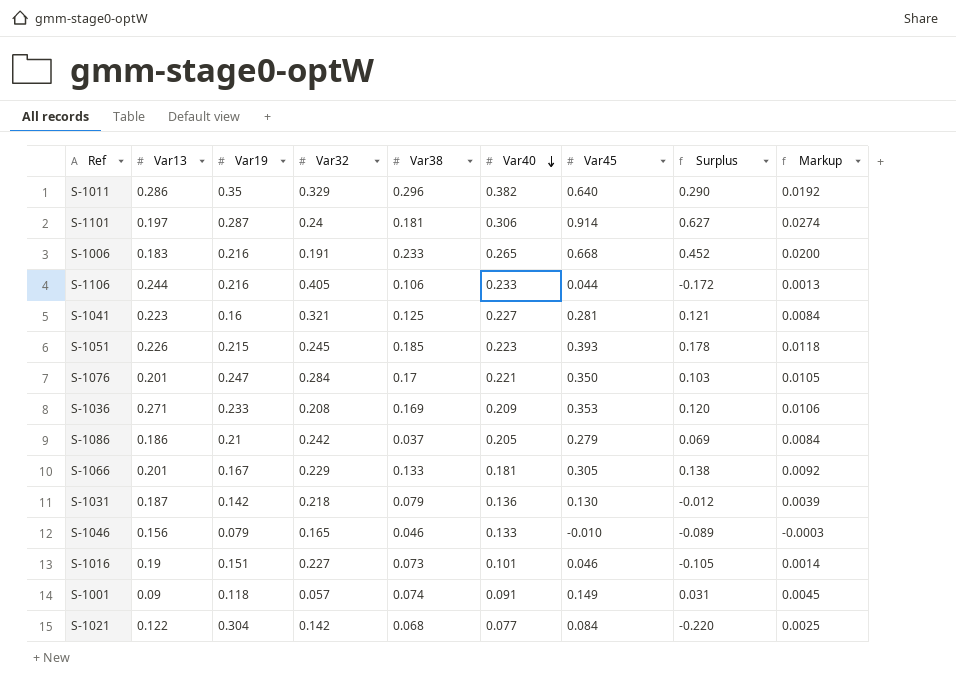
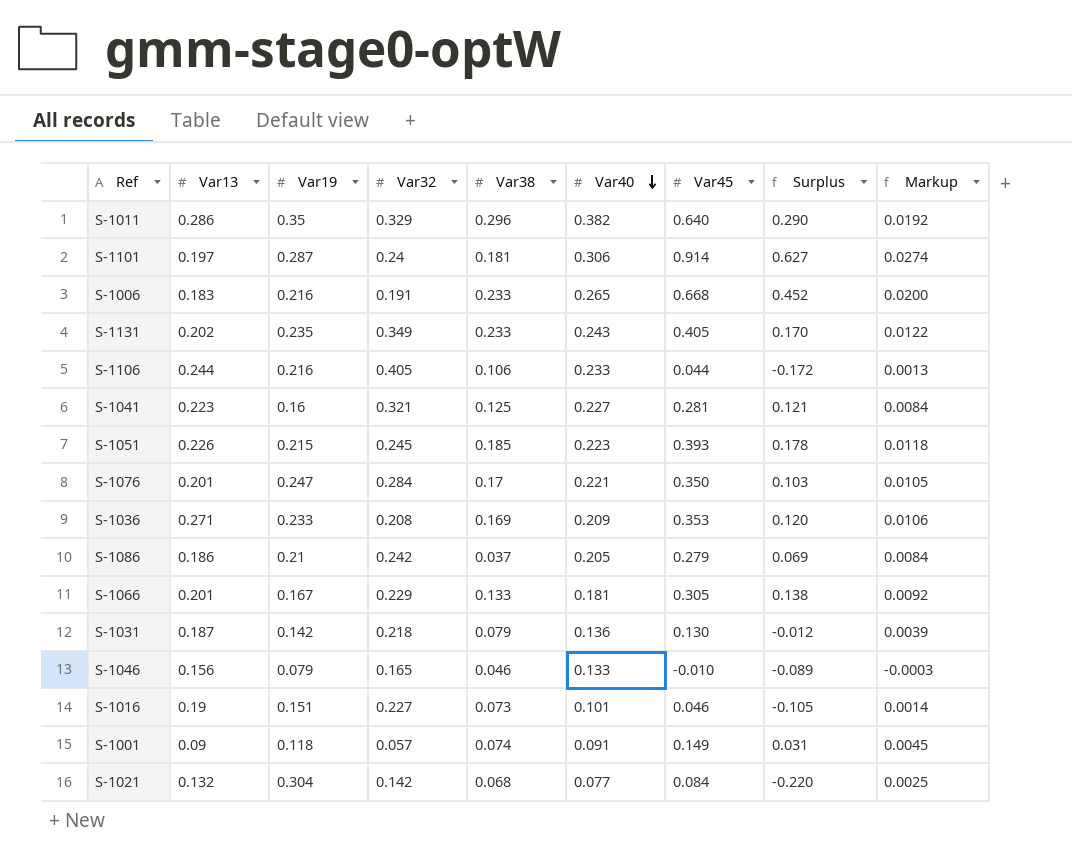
row S-1131: none -> 0.202 | 0.235 | 0.349 | 0.233 | 0.243 | 0.405 | 0.170 | 0.0122
S-1021 | Var13: 0.122 -> 0.132

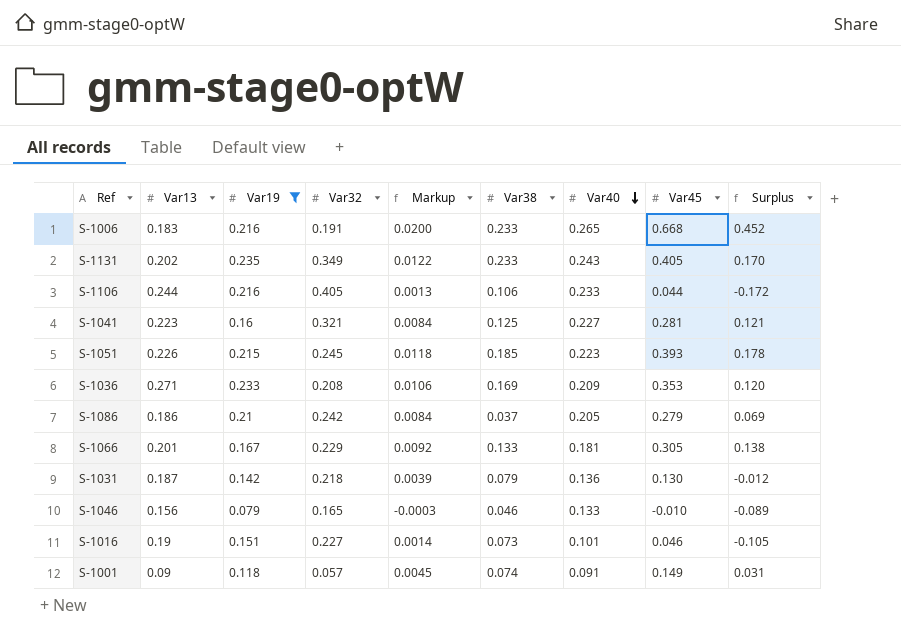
filter: none -> Var19 <= 0.235
column Markup | position: 9 -> 5

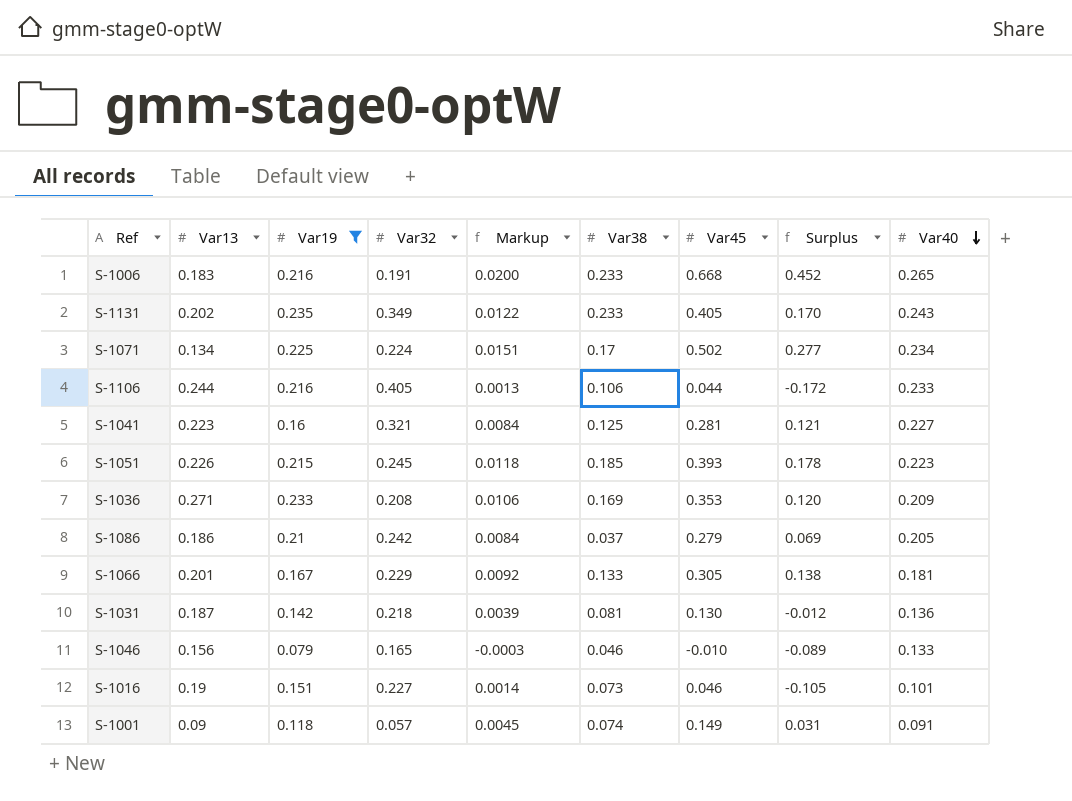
column Var40 | position: 7 -> 9
row S-1071: none -> 0.134 | 0.225 | 0.224 | 0.0151 | 0.17 | 0.502 | 0.277 | 0.234
S-1031 | Var38: 0.079 -> 0.081

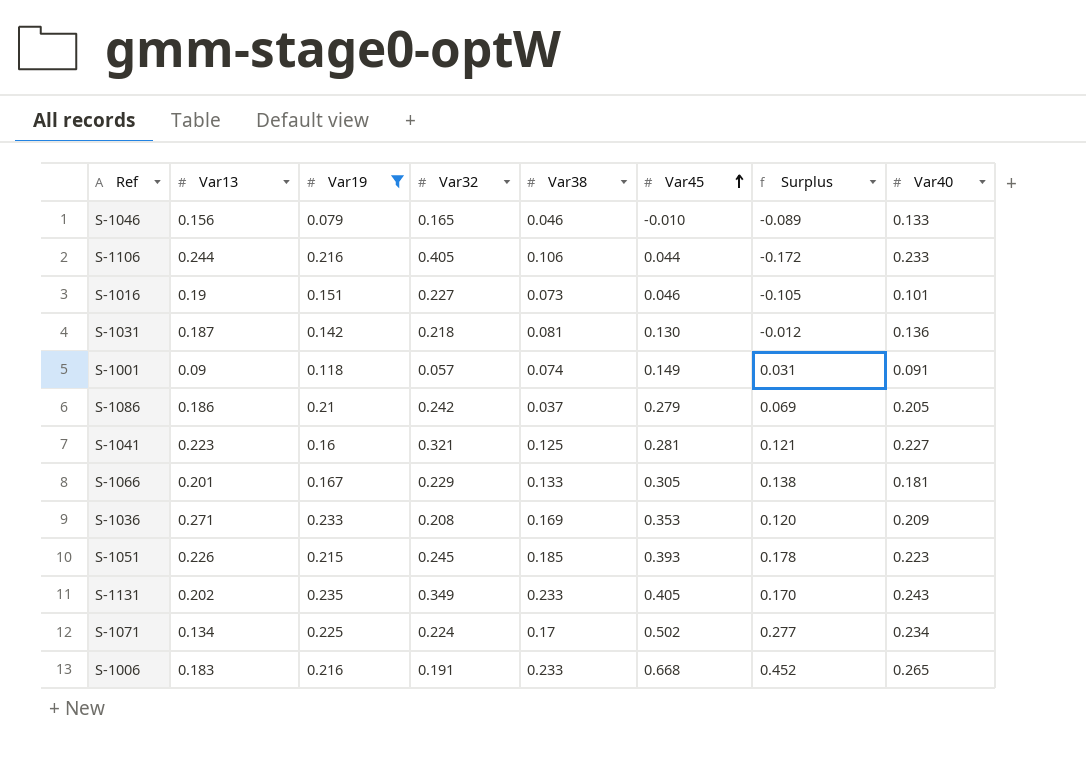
row order: Var40 descending -> Var45 ascending
column Markup | formula: [Var45] * 0.03 -> none

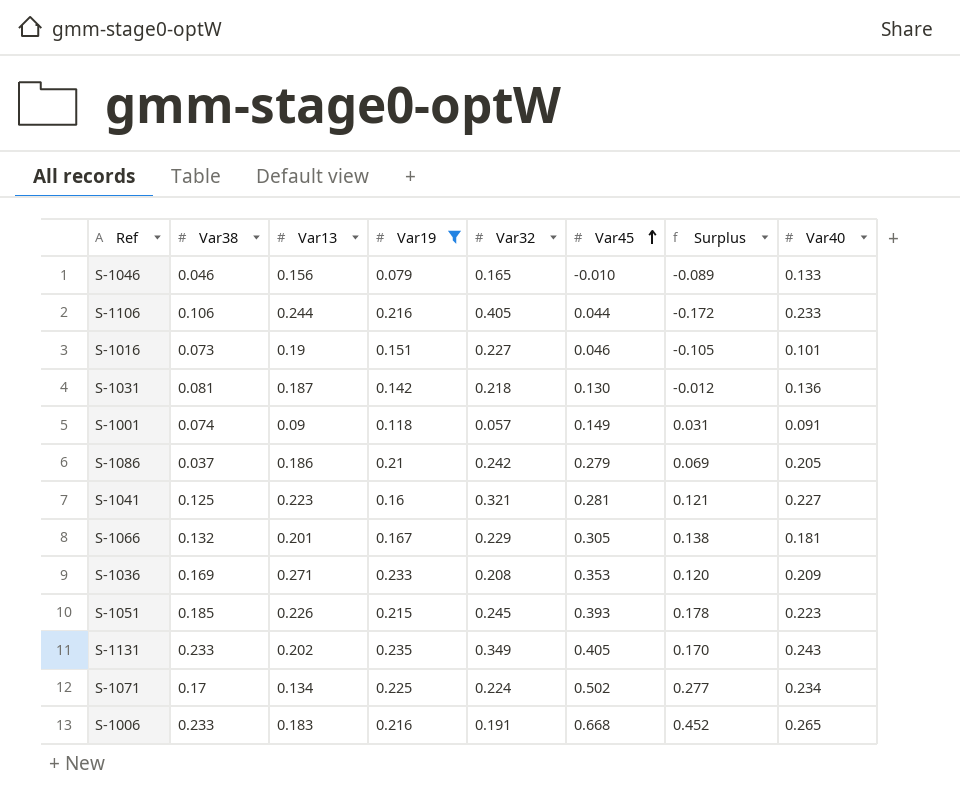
column Var38 | position: 5 -> 2
S-1066 | Var38: 0.133 -> 0.132

